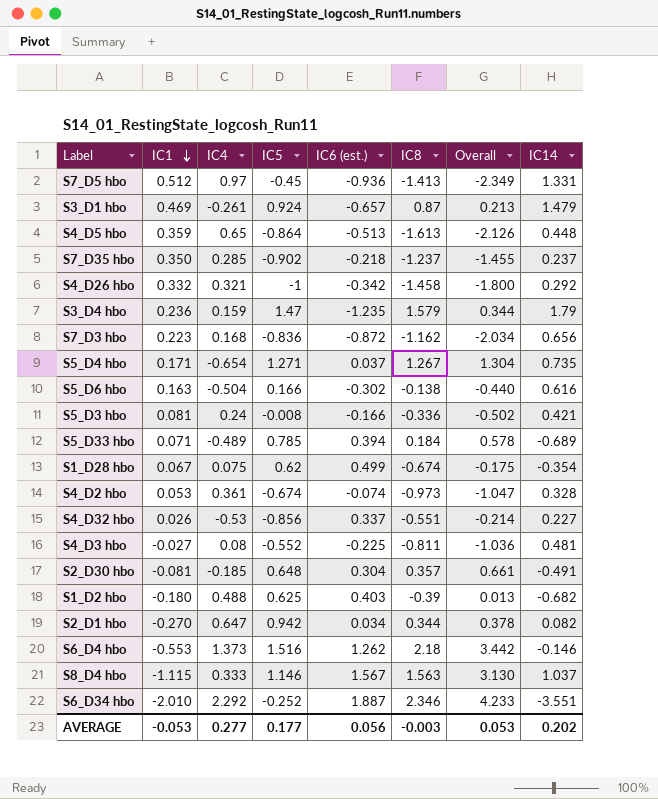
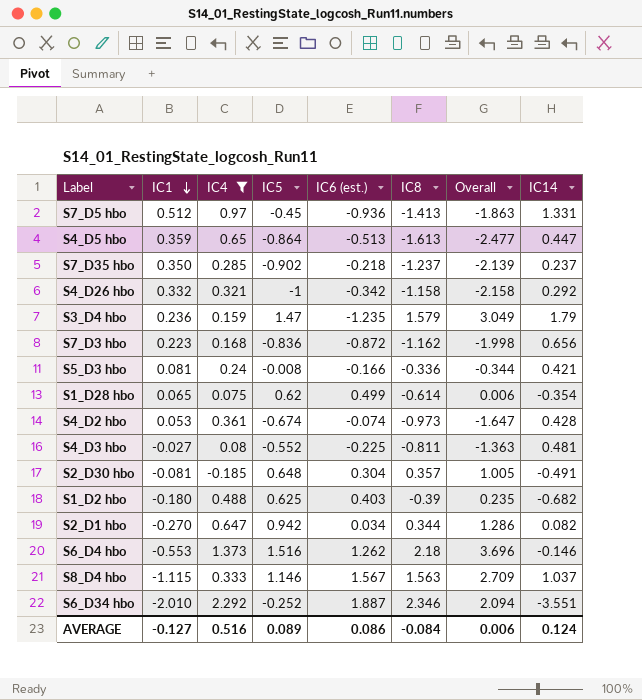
filter: none -> IC4 >= -0.185
column Overall | formula: [IC6 (est.)] + [IC8] -> [IC5] + [IC8]
S4_D5 hbo | IC14: 0.448 -> 0.447
S4_D26 hbo | IC8: -1.458 -> -1.158
S1_D28 hbo | IC1: 0.067 -> 0.065
S1_D28 hbo | IC8: -0.674 -> -0.614
S4_D2 hbo | IC14: 0.328 -> 0.428
AVERAGE | IC1: -0.053 -> -0.127
AVERAGE | IC4: 0.277 -> 0.516
AVERAGE | IC5: 0.177 -> 0.089
AVERAGE | IC6 (est.): 0.056 -> 0.086
AVERAGE | IC8: -0.003 -> -0.084
AVERAGE | Overall: 0.053 -> 0.006
AVERAGE | IC14: 0.202 -> 0.124

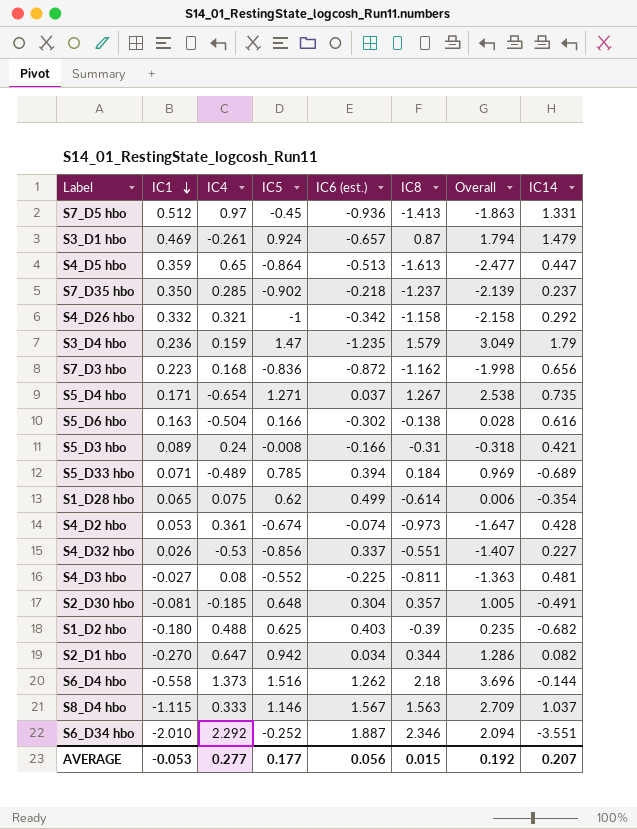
filter: IC4 >= -0.185 -> none
S5_D3 hbo | IC1: 0.081 -> 0.089
S5_D3 hbo | IC8: -0.336 -> -0.31
S5_D3 hbo | Overall: -0.344 -> -0.318
S6_D4 hbo | IC1: -0.553 -> -0.558
S6_D4 hbo | IC14: -0.146 -> -0.144
AVERAGE | IC1: -0.127 -> -0.053
AVERAGE | IC4: 0.516 -> 0.277
AVERAGE | IC5: 0.089 -> 0.177
AVERAGE | IC6 (est.): 0.086 -> 0.056
AVERAGE | IC8: -0.084 -> 0.015
AVERAGE | Overall: 0.006 -> 0.192
AVERAGE | IC14: 0.124 -> 0.207

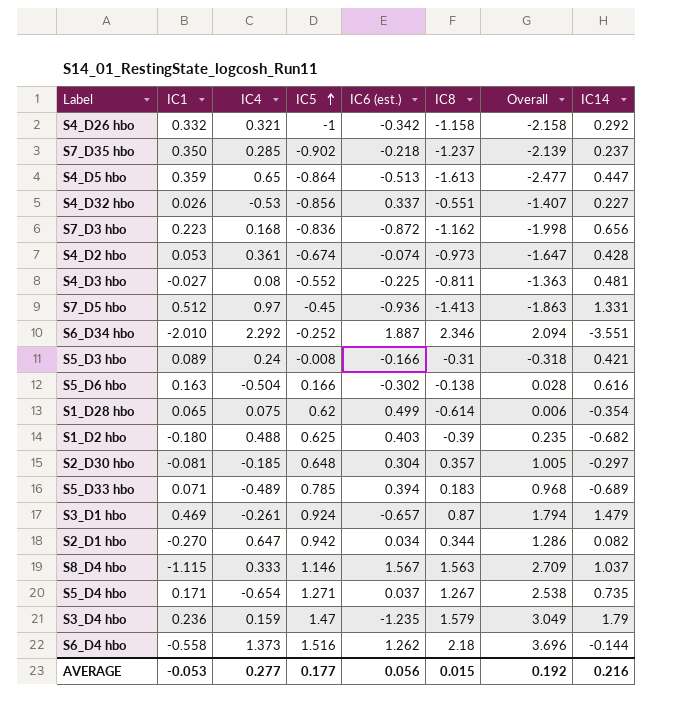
row order: IC1 descending -> IC5 ascending
S2_D30 hbo | IC14: -0.491 -> -0.297
S5_D33 hbo | IC8: 0.184 -> 0.183
S5_D33 hbo | Overall: 0.969 -> 0.968
AVERAGE | IC14: 0.207 -> 0.216

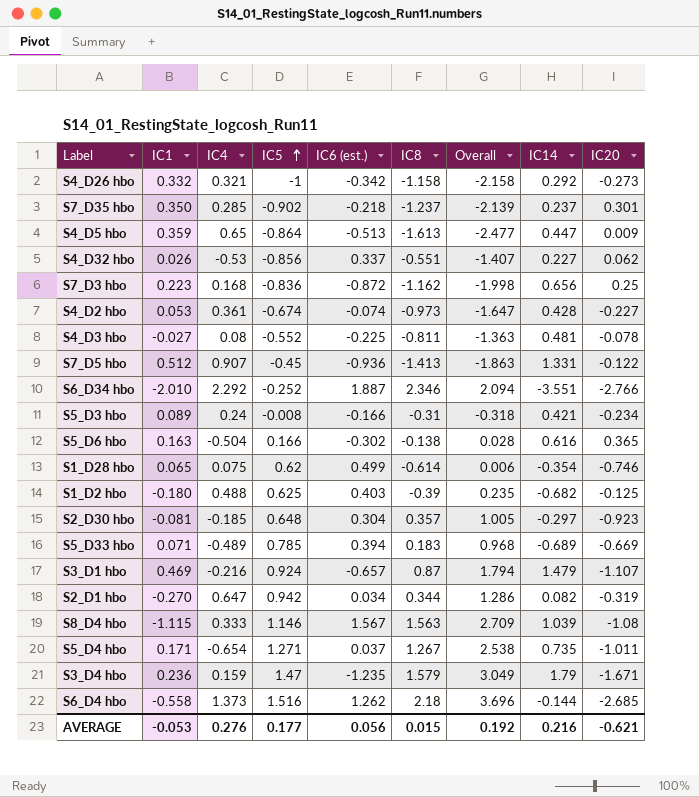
column IC20 | position: none -> 9
S7_D5 hbo | IC4: 0.97 -> 0.907
S3_D1 hbo | IC4: -0.261 -> -0.216
S8_D4 hbo | IC14: 1.037 -> 1.039
AVERAGE | IC4: 0.277 -> 0.276

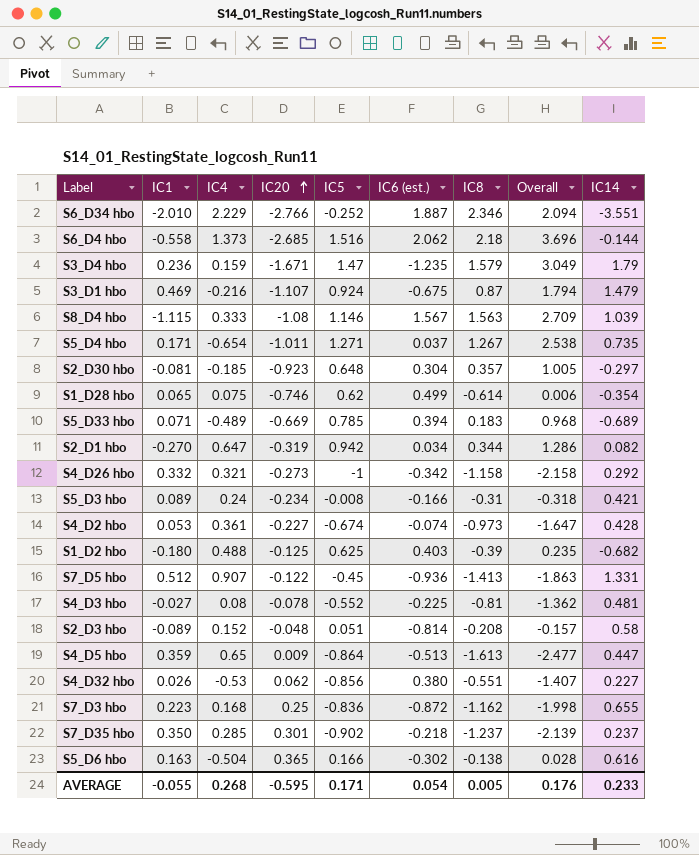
row order: IC5 ascending -> IC20 ascending
column IC20 | position: 9 -> 4
S6_D34 hbo | IC4: 2.292 -> 2.229
S6_D4 hbo | IC6 (est.): 1.262 -> 2.062
S3_D1 hbo | IC6 (est.): -0.657 -> -0.675
S4_D3 hbo | IC8: -0.811 -> -0.81
S4_D3 hbo | Overall: -1.363 -> -1.362
row S2_D3 hbo: none -> -0.089 | 0.152 | -0.048 | 0.051 | -0.814 | -0.208 | -0.157 | 0.58
S4_D32 hbo | IC6 (est.): 0.337 -> 0.380
S7_D3 hbo | IC14: 0.656 -> 0.655
AVERAGE | IC1: -0.053 -> -0.055
AVERAGE | IC4: 0.276 -> 0.268
AVERAGE | IC20: -0.621 -> -0.595
AVERAGE | IC5: 0.177 -> 0.171
AVERAGE | IC6 (est.): 0.056 -> 0.054
AVERAGE | IC8: 0.015 -> 0.005
AVERAGE | Overall: 0.192 -> 0.176
AVERAGE | IC14: 0.216 -> 0.233

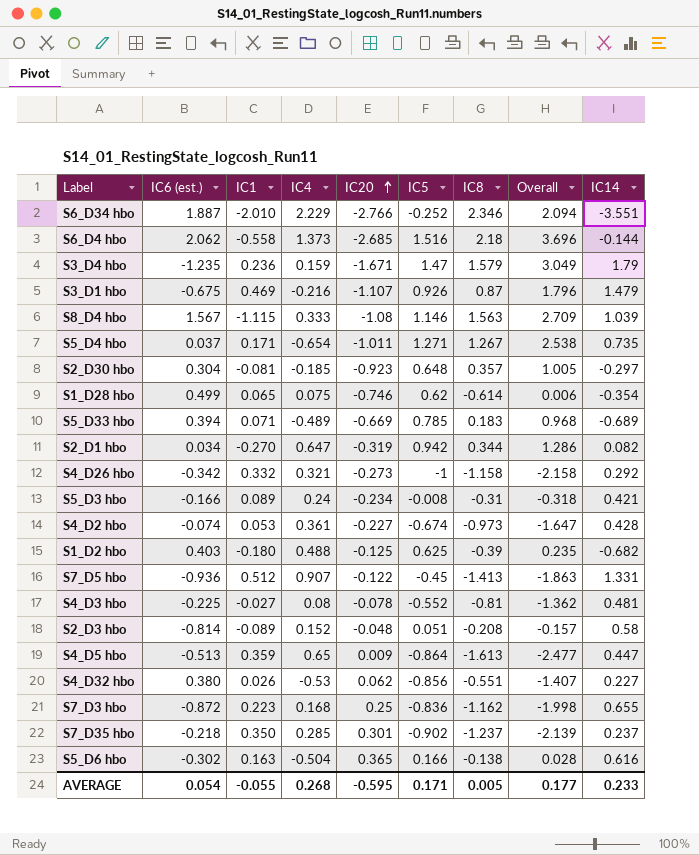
column IC6 (est.) | position: 6 -> 2
S3_D1 hbo | IC5: 0.924 -> 0.926
S3_D1 hbo | Overall: 1.794 -> 1.796
AVERAGE | Overall: 0.176 -> 0.177

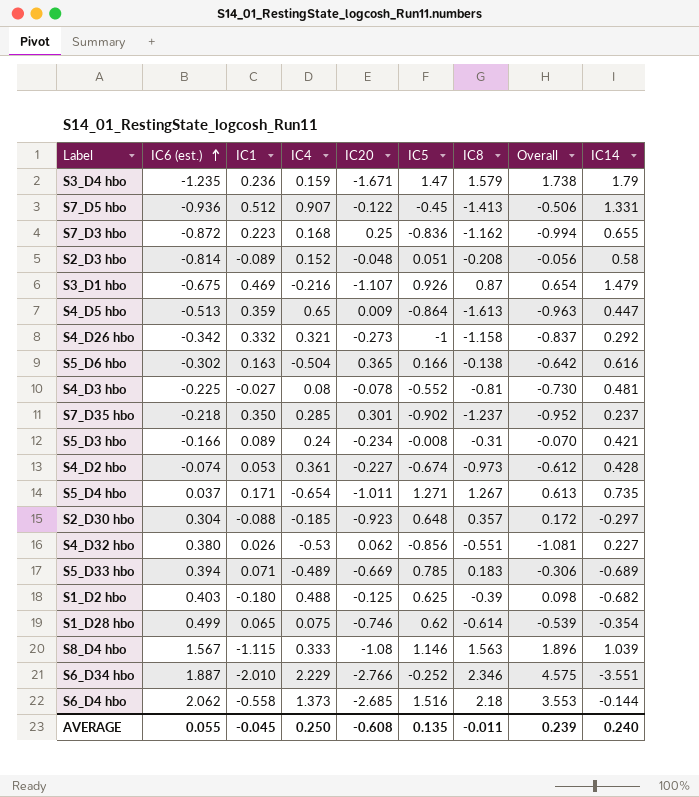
row order: IC20 ascending -> IC6 (est.) ascending
column Overall | formula: [IC5] + [IC8] -> [IC4] + [IC8]
row S2_D1 hbo: 0.034 | -0.270 | 0.647 | -0.319 | 0.942 | 0.344 | 1.286 | 0.082 -> none
S2_D30 hbo | IC1: -0.081 -> -0.088
AVERAGE | IC6 (est.): 0.054 -> 0.055
AVERAGE | IC1: -0.055 -> -0.045
AVERAGE | IC4: 0.268 -> 0.250
AVERAGE | IC20: -0.595 -> -0.608
AVERAGE | IC5: 0.171 -> 0.135
AVERAGE | IC8: 0.005 -> -0.011
AVERAGE | Overall: 0.177 -> 0.239
AVERAGE | IC14: 0.233 -> 0.240

